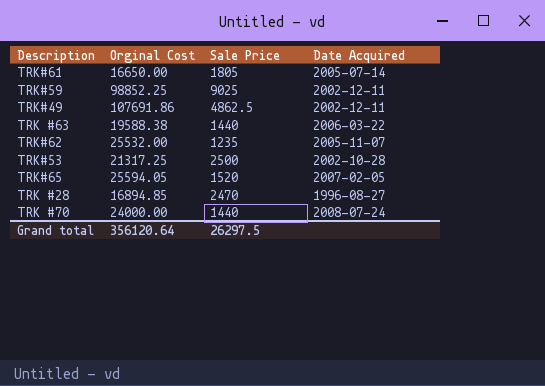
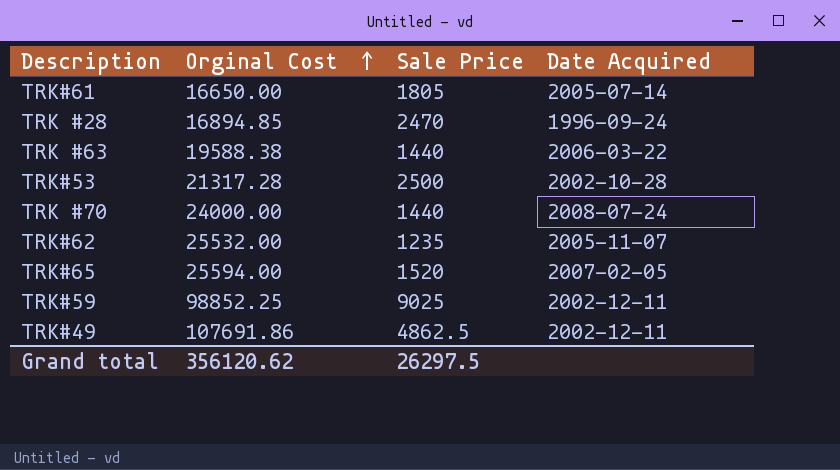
row order: none -> Orginal Cost ascending
TRK #28 | Date Acquired: 1996-08-27 -> 1996-09-24
TRK#53 | Orginal Cost: 21317.25 -> 21317.28
TRK#65 | Orginal Cost: 25594.05 -> 25594.00
Grand total | Orginal Cost: 356120.64 -> 356120.62

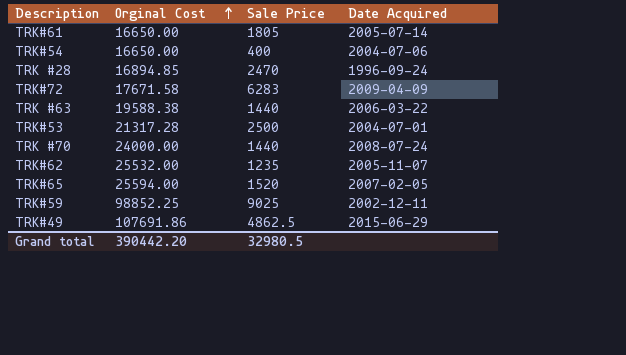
row TRK#54: none -> 16650.00 | 400 | 2004-07-06
row TRK#72: none -> 17671.58 | 6283 | 2009-04-09
TRK#53 | Date Acquired: 2002-10-28 -> 2004-07-01
TRK#49 | Date Acquired: 2002-12-11 -> 2015-06-29
Grand total | Orginal Cost: 356120.62 -> 390442.20
Grand total | Sale Price: 26297.5 -> 32980.5

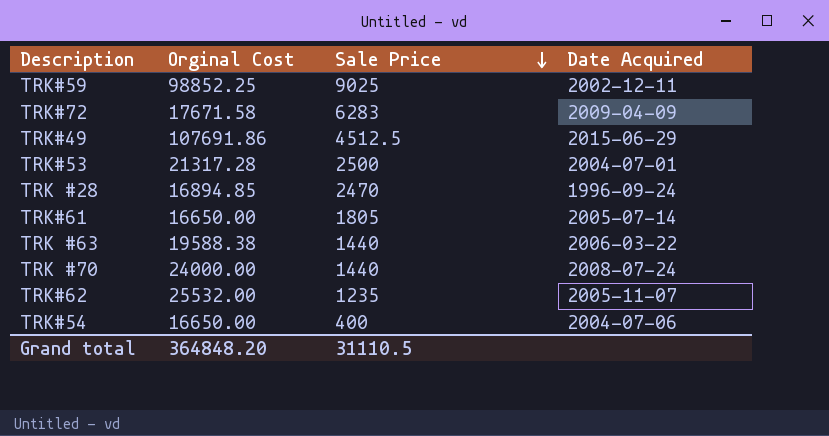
row order: Orginal Cost ascending -> Sale Price descending
row TRK#65: 25594.00 | 1520 | 2007-02-05 -> none
TRK#49 | Sale Price: 4862.5 -> 4512.5
Grand total | Orginal Cost: 390442.20 -> 364848.20
Grand total | Sale Price: 32980.5 -> 31110.5

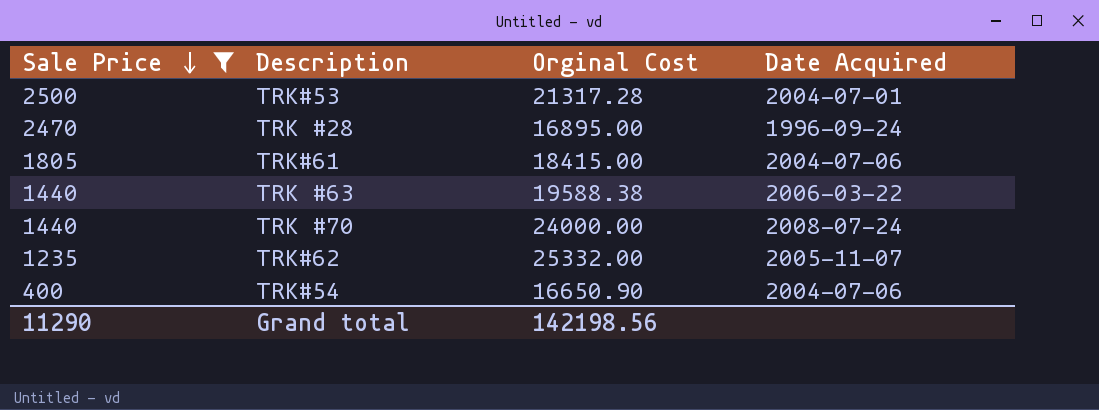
filter: none -> Sale Price <= 2500
column Sale Price | position: 3 -> 1
TRK #28 | Orginal Cost: 16894.85 -> 16895.00
TRK#61 | Orginal Cost: 16650.00 -> 18415.00
TRK#61 | Date Acquired: 2005-07-14 -> 2004-07-06
TRK#62 | Orginal Cost: 25532.00 -> 25332.00
TRK#54 | Orginal Cost: 16650.00 -> 16650.90
Grand total | Sale Price: 31110.5 -> 11290
Grand total | Orginal Cost: 364848.20 -> 142198.56

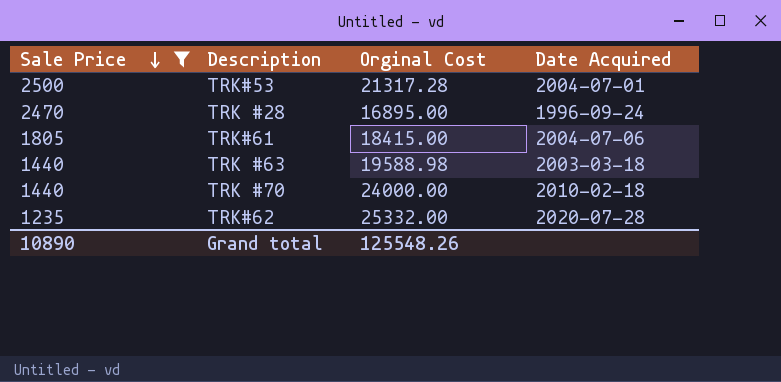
row TRK#54: 400 | 16650.90 | 2004-07-06 -> none
TRK #63 | Orginal Cost: 19588.38 -> 19588.98
TRK #63 | Date Acquired: 2006-03-22 -> 2003-03-18
TRK #70 | Date Acquired: 2008-07-24 -> 2010-02-18
TRK#62 | Date Acquired: 2005-11-07 -> 2020-07-28
Grand total | Sale Price: 11290 -> 10890
Grand total | Orginal Cost: 142198.56 -> 125548.26

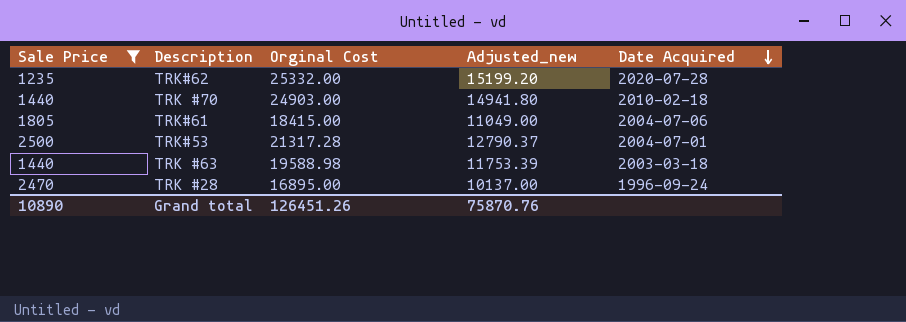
row order: Sale Price descending -> Date Acquired descending
column Adjusted_new | formula: none -> [Orginal Cost] * 0.6
TRK #70 | Orginal Cost: 24000.00 -> 24903.00
Grand total | Orginal Cost: 125548.26 -> 126451.26

